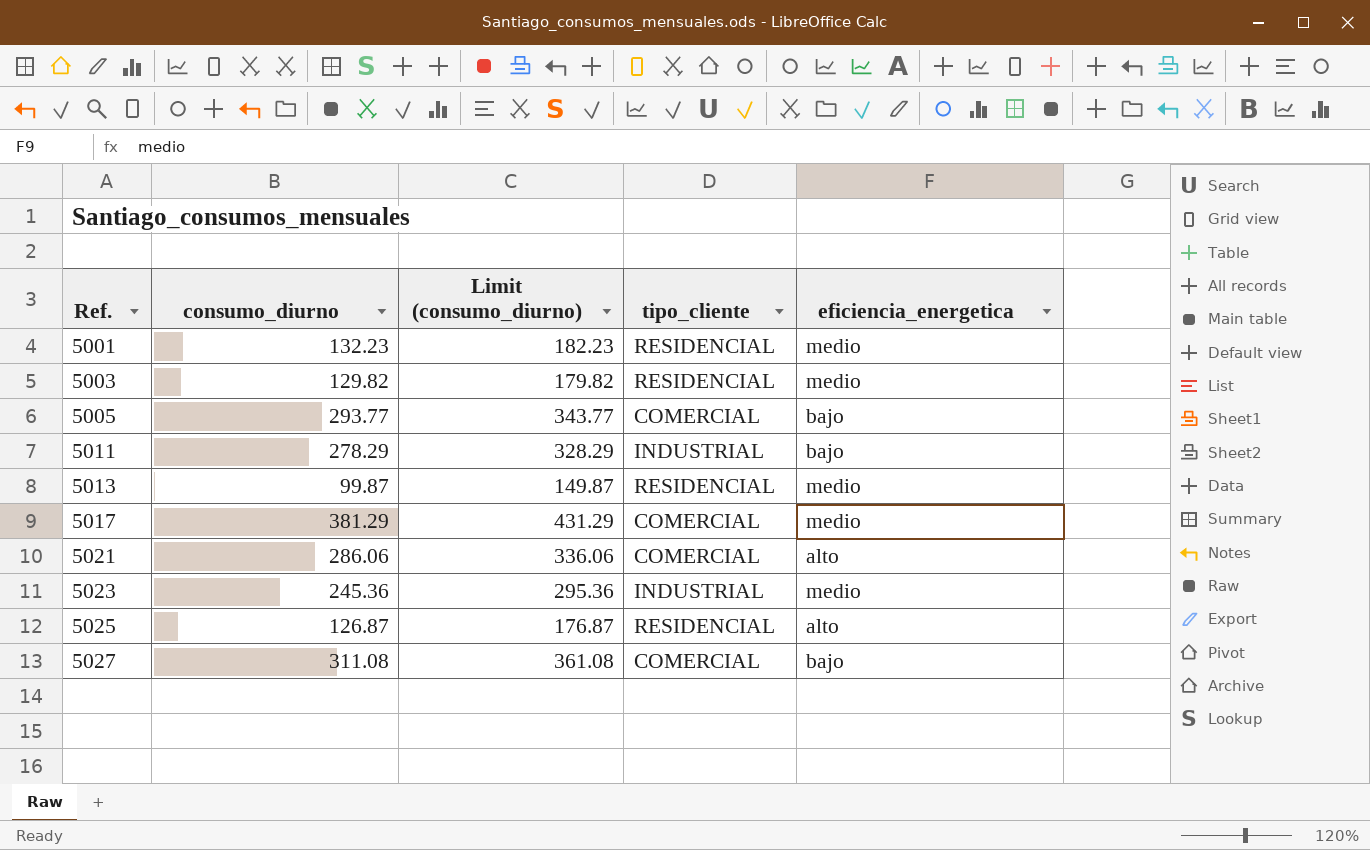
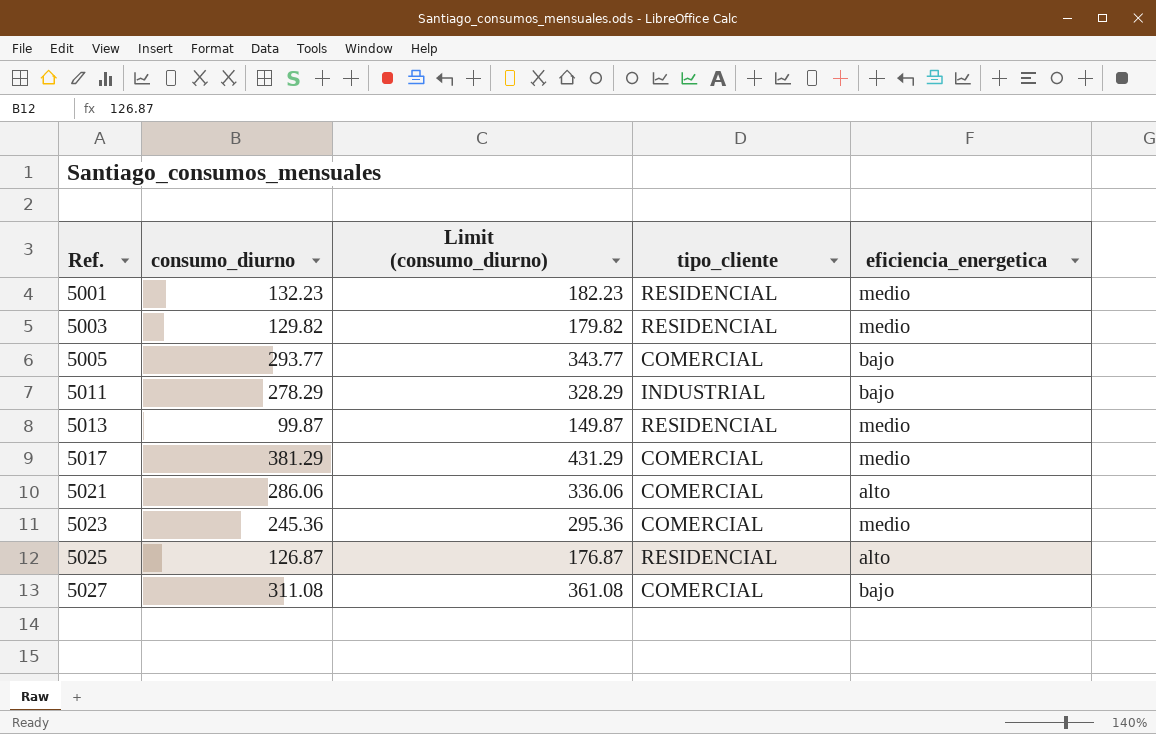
5023 | tipo_cliente: INDUSTRIAL -> COMERCIAL

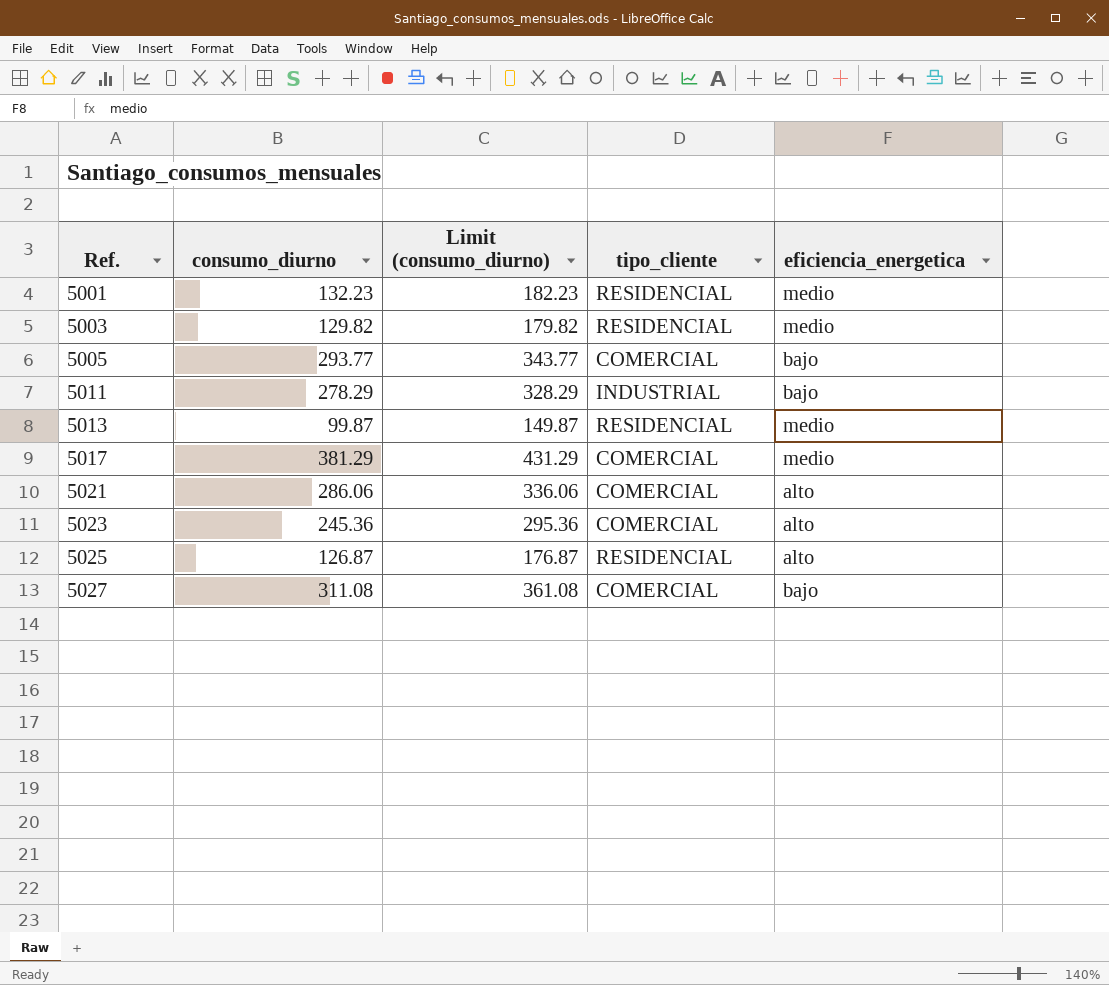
5023 | eficiencia_energetica: medio -> alto

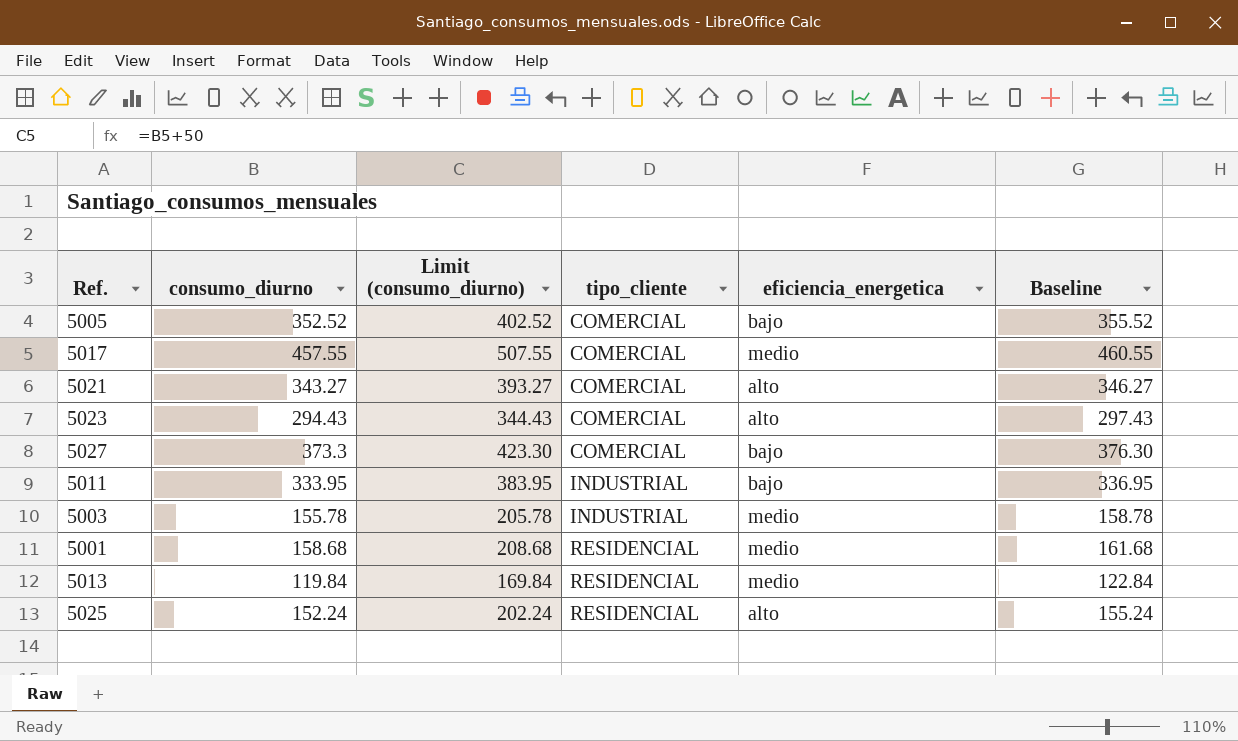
row order: Ref. ascending -> tipo_cliente ascending
column Baseline | formula: none -> [consumo_diurno] + 3
5005 | consumo_diurno: 293.77 -> 352.52
5005 | Limit (consumo_diurno): 343.77 -> 402.52
5017 | consumo_diurno: 381.29 -> 457.55
5017 | Limit (consumo_diurno): 431.29 -> 507.55
5021 | consumo_diurno: 286.06 -> 343.27
5021 | Limit (consumo_diurno): 336.06 -> 393.27
5023 | consumo_diurno: 245.36 -> 294.43
5023 | Limit (consumo_diurno): 295.36 -> 344.43
5027 | consumo_diurno: 311.08 -> 373.3
5027 | Limit (consumo_diurno): 361.08 -> 423.30
5011 | consumo_diurno: 278.29 -> 333.95
5011 | Limit (consumo_diurno): 328.29 -> 383.95
5003 | consumo_diurno: 129.82 -> 155.78
5003 | Limit (consumo_diurno): 179.82 -> 205.78
5003 | tipo_cliente: RESIDENCIAL -> INDUSTRIAL
5001 | consumo_diurno: 132.23 -> 158.68
5001 | Limit (consumo_diurno): 182.23 -> 208.68
5013 | consumo_diurno: 99.87 -> 119.84
5013 | Limit (consumo_diurno): 149.87 -> 169.84
5025 | consumo_diurno: 126.87 -> 152.24
5025 | Limit (consumo_diurno): 176.87 -> 202.24

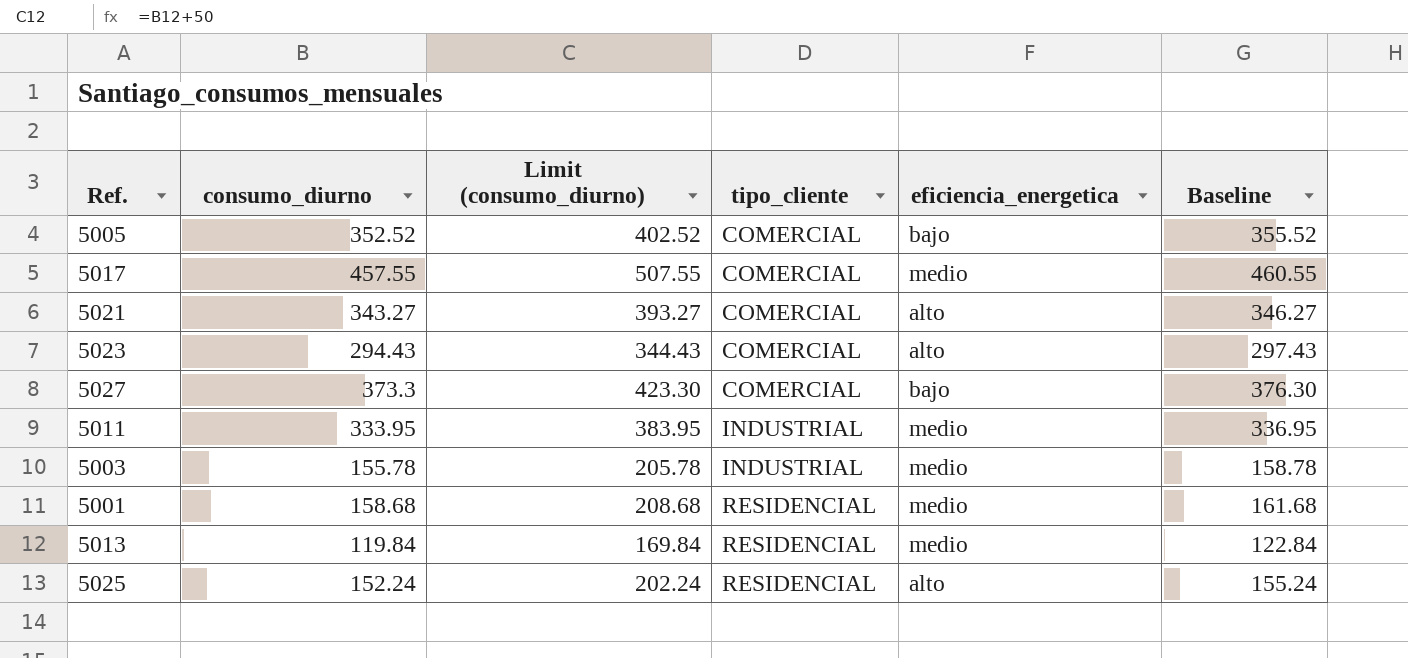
5011 | eficiencia_energetica: bajo -> medio

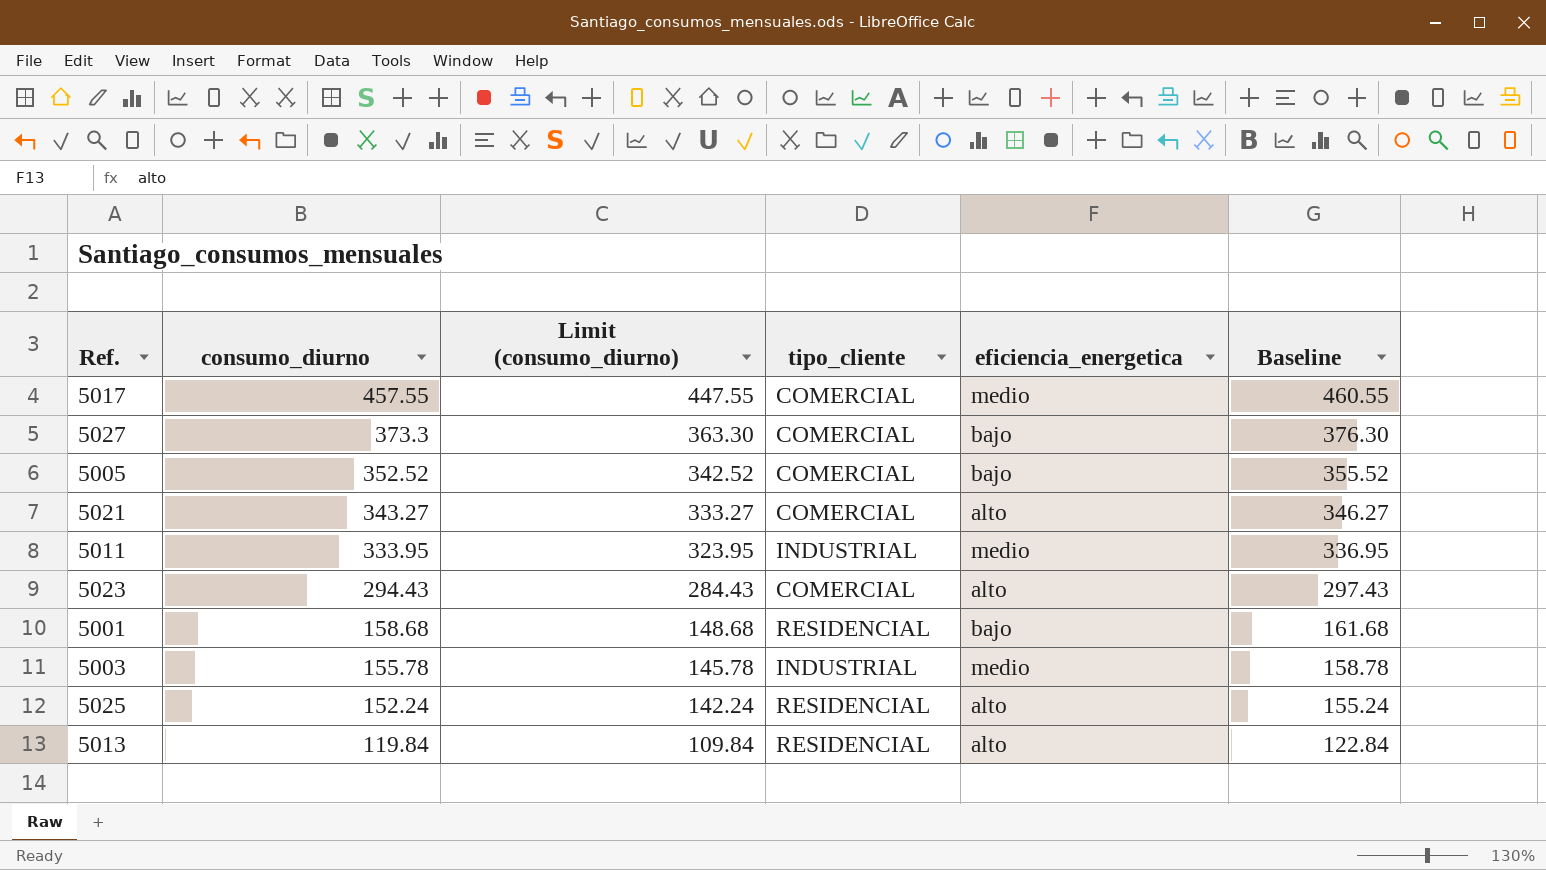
row order: tipo_cliente ascending -> consumo_diurno descending
column Limit (consumo_diurno) | formula: [consumo_diurno] + 50 -> [consumo_diurno] - 10
5001 | eficiencia_energetica: medio -> bajo
5013 | eficiencia_energetica: medio -> alto

